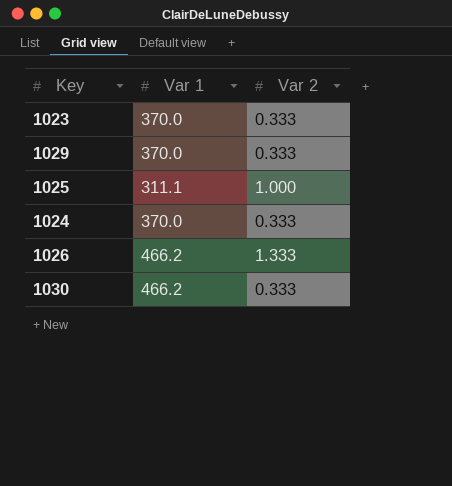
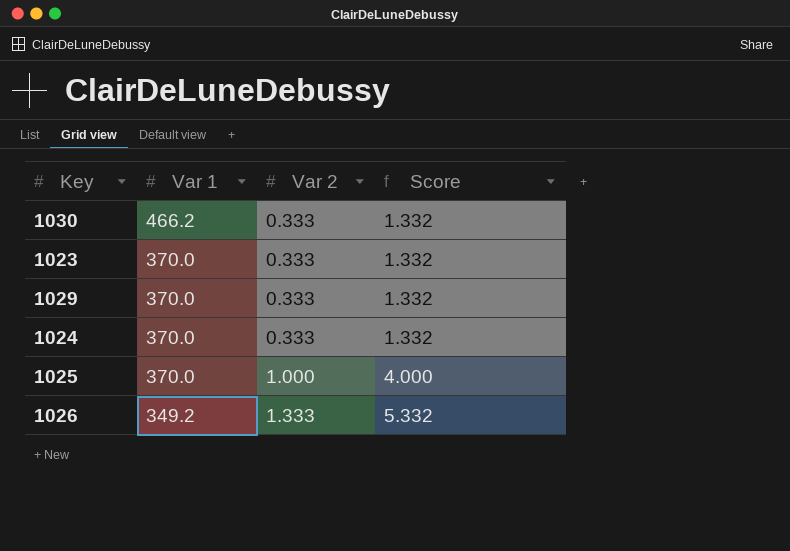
row order: none -> Var 1 descending
column Score | formula: none -> [Var 2] * 4
1025 | Var 1: 311.1 -> 370.0
1026 | Var 1: 466.2 -> 349.2

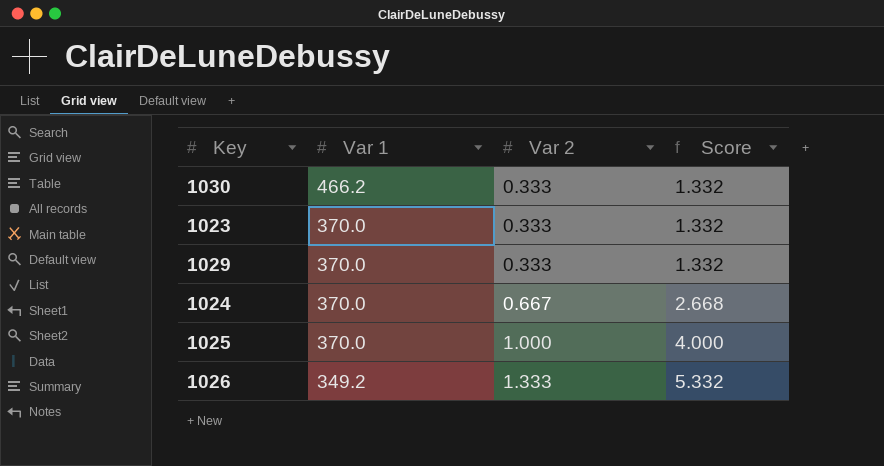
1024 | Var 2: 0.333 -> 0.667
1024 | Score: 1.332 -> 2.668

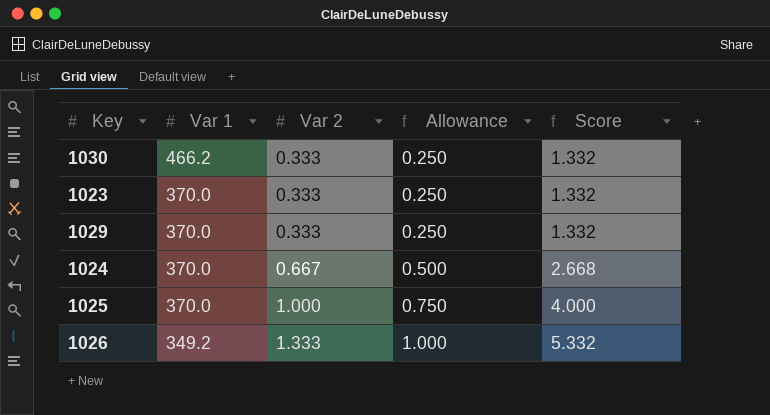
column Allowance | formula: none -> [Var 2] * 0.75

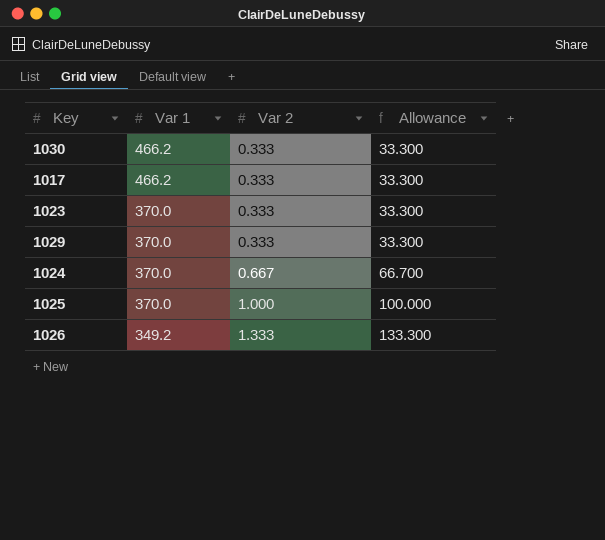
column Score | formula: [Var 2] * 4 -> none
column Allowance | formula: [Var 2] * 0.75 -> [Var 2] * 100
row 1017: none -> 466.2 | 0.333 | 33.300

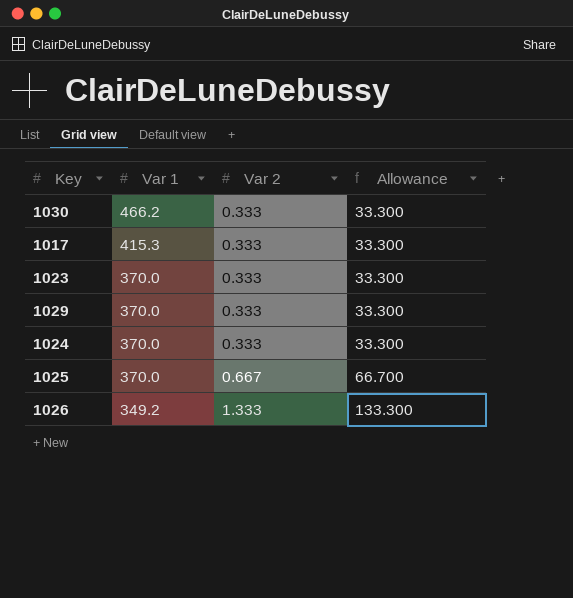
1017 | Var 1: 466.2 -> 415.3
1024 | Var 2: 0.667 -> 0.333
1024 | Allowance: 66.700 -> 33.300
1025 | Var 2: 1.000 -> 0.667
1025 | Allowance: 100.000 -> 66.700

